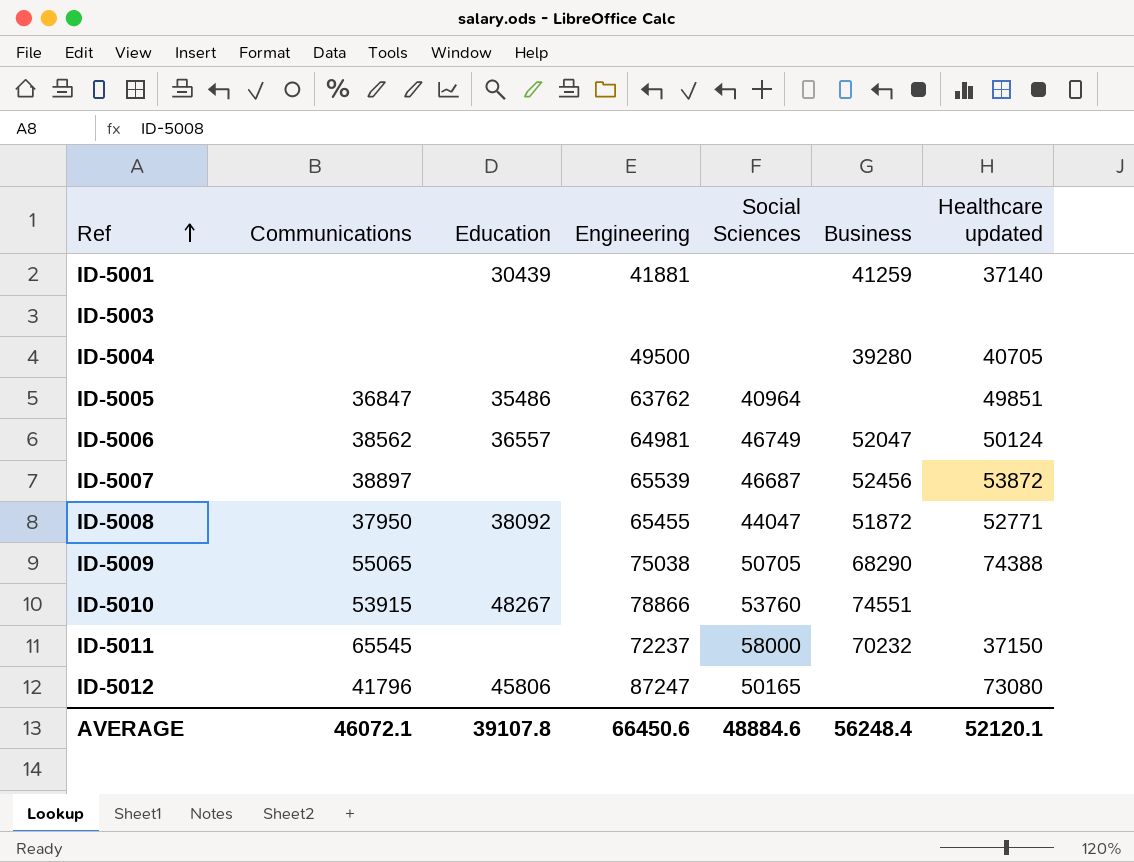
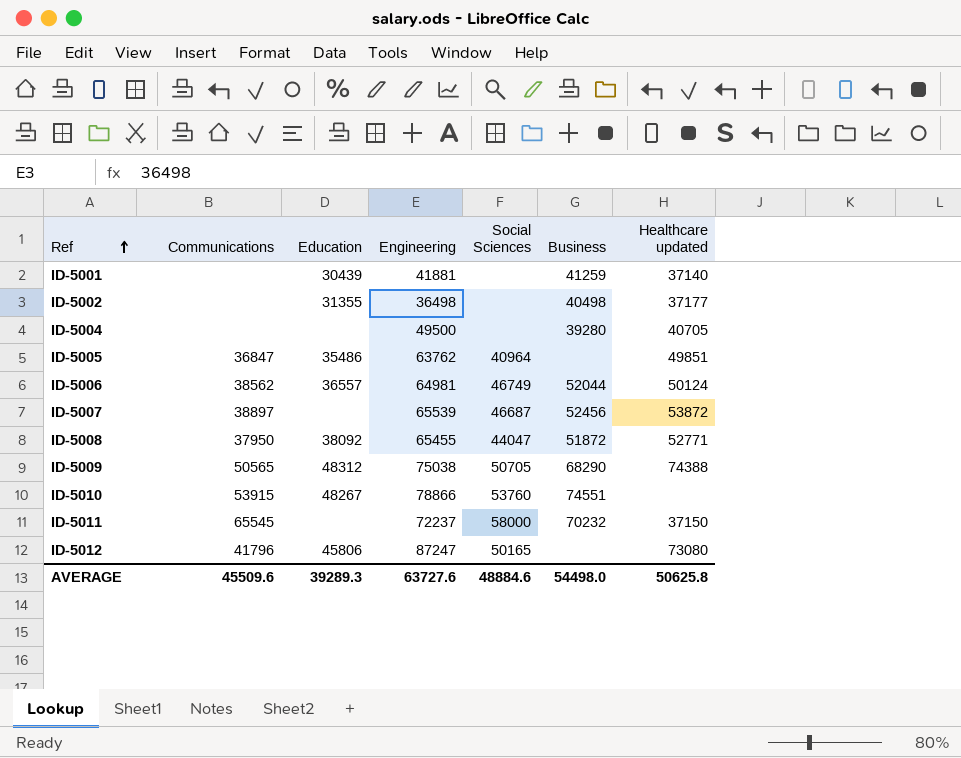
row ID-5003: none | none | none | none | none | none -> none
row ID-5002: none -> none | 31355 | 36498 | none | 40498 | 37177
ID-5006 | Business: 52047 -> 52044
ID-5009 | Communications: 55065 -> 50565
ID-5009 | Education: none -> 48312
AVERAGE | Communications: 46072.1 -> 45509.6
AVERAGE | Education: 39107.8 -> 39289.3
AVERAGE | Engineering: 66450.6 -> 63727.6
AVERAGE | Business: 56248.4 -> 54498.0
AVERAGE | Healthcare updated: 52120.1 -> 50625.8

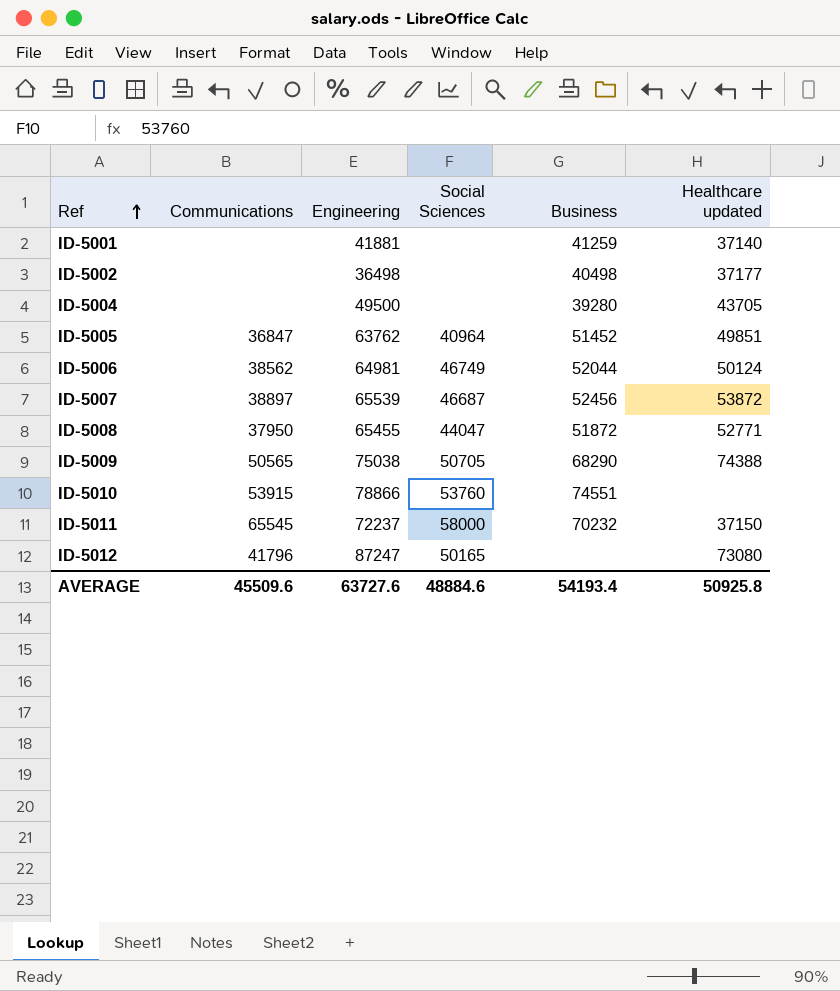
column Education | position: 3 -> none
ID-5004 | Healthcare updated: 40705 -> 43705
ID-5005 | Business: none -> 51452
AVERAGE | Business: 54498.0 -> 54193.4
AVERAGE | Healthcare updated: 50625.8 -> 50925.8

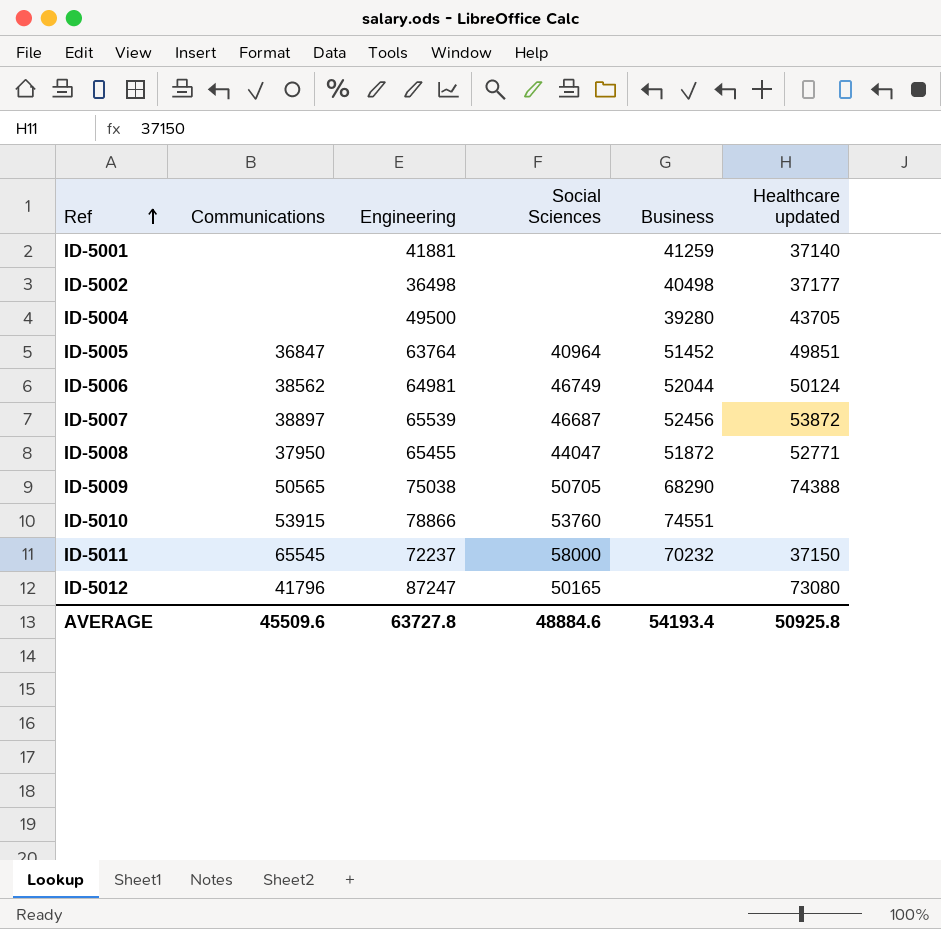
ID-5005 | Engineering: 63762 -> 63764
AVERAGE | Engineering: 63727.6 -> 63727.8

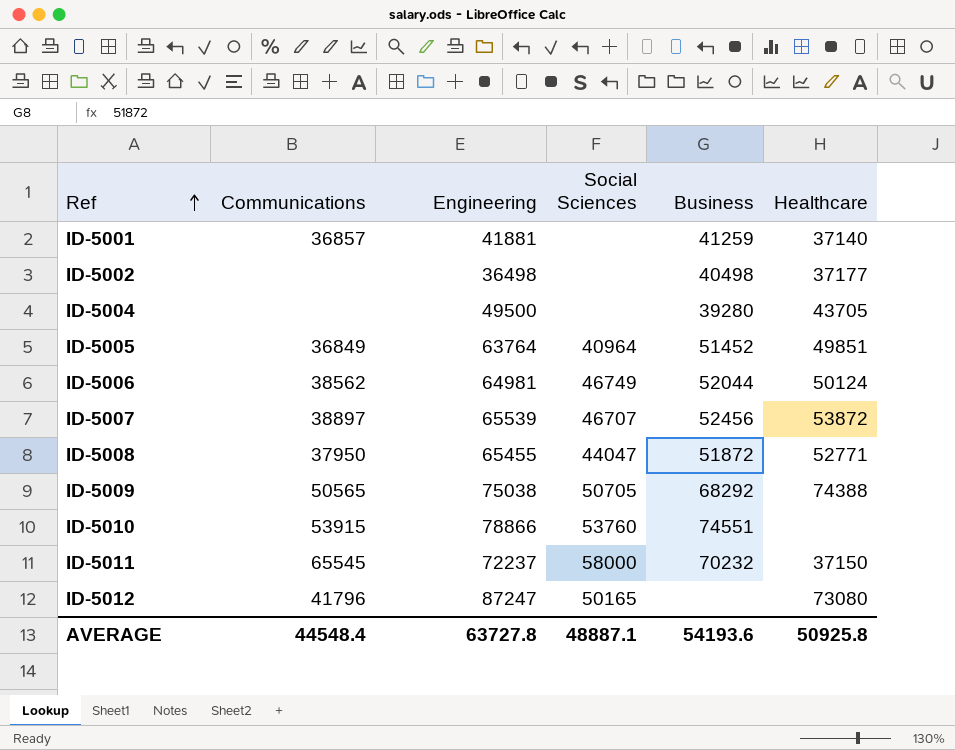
column name: Healthcare updated -> Healthcare
ID-5001 | Communications: none -> 36857
ID-5005 | Communications: 36847 -> 36849
ID-5007 | Social Sciences: 46687 -> 46707
ID-5009 | Business: 68290 -> 68292
AVERAGE | Communications: 45509.6 -> 44548.4
AVERAGE | Social Sciences: 48884.6 -> 48887.1
AVERAGE | Business: 54193.4 -> 54193.6

